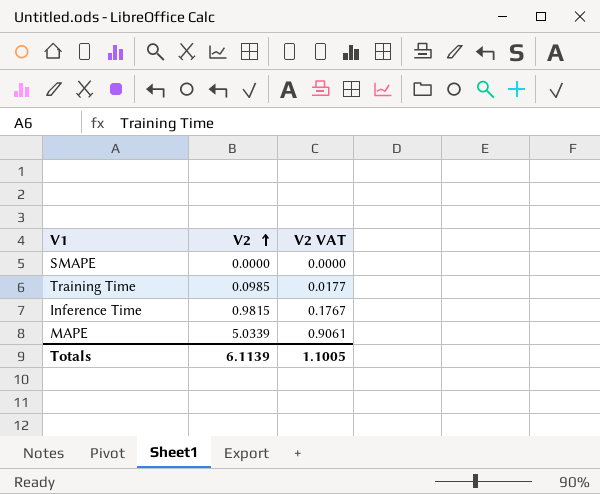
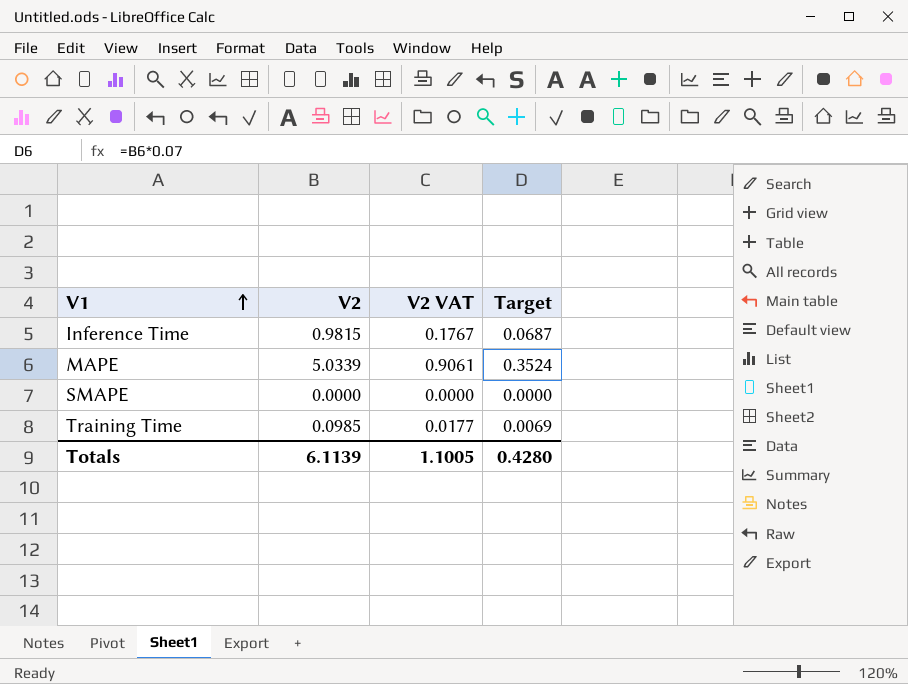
row order: V2 ascending -> V1 ascending
column Target | formula: none -> [V2] * 0.07

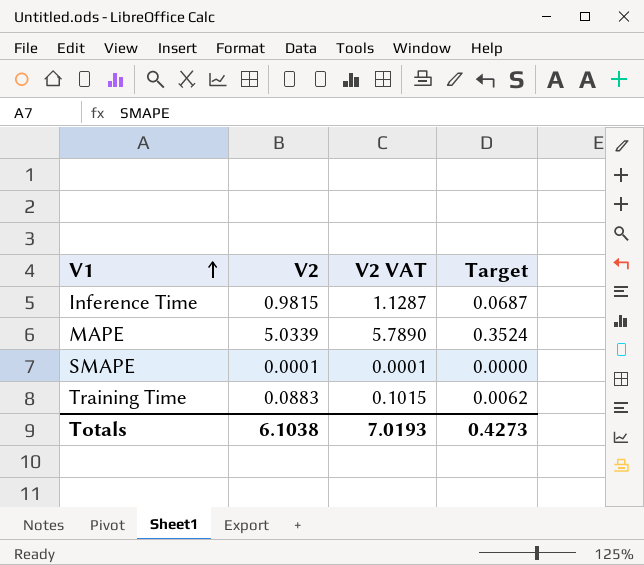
column V2 VAT | formula: [V2] * 0.18 -> [V2] * 1.15
SMAPE | V2: 0.0000 -> 0.0001
Training Time | V2: 0.0985 -> 0.0883
Training Time | Target: 0.0069 -> 0.0062
Totals | V2: 6.1139 -> 6.1038
Totals | V2 VAT: 1.1005 -> 7.0193
Totals | Target: 0.4280 -> 0.4273

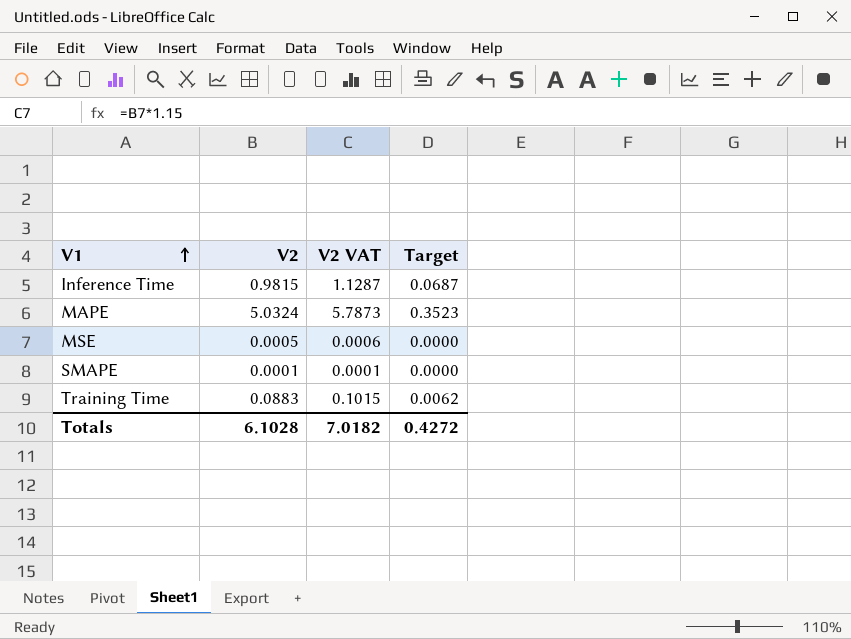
MAPE | V2: 5.0339 -> 5.0324
MAPE | V2 VAT: 5.7890 -> 5.7873
MAPE | Target: 0.3524 -> 0.3523
row MSE: none -> 0.0005 | 0.0006 | 0.0000
Totals | V2: 6.1038 -> 6.1028
Totals | V2 VAT: 7.0193 -> 7.0182
Totals | Target: 0.4273 -> 0.4272

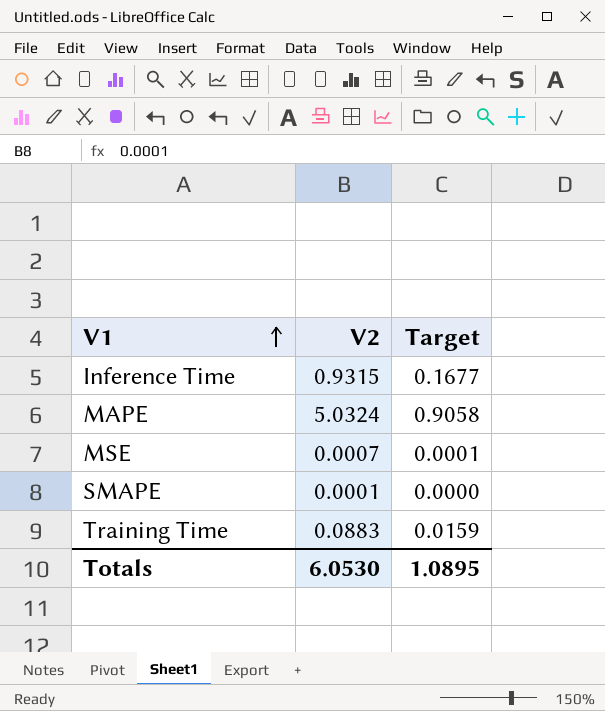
column V2 VAT | formula: [V2] * 1.15 -> none
column Target | formula: [V2] * 0.07 -> [V2] * 0.18
Inference Time | V2: 0.9815 -> 0.9315
MSE | V2: 0.0005 -> 0.0007
Totals | V2: 6.1028 -> 6.0530
Totals | Target: 0.4272 -> 1.0895

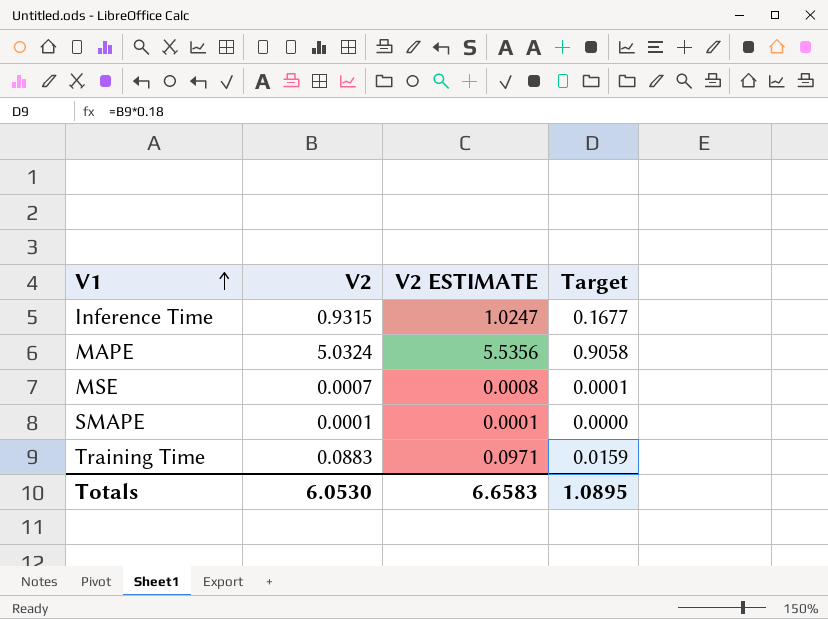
column V2 ESTIMATE | formula: none -> [V2] * 1.1

